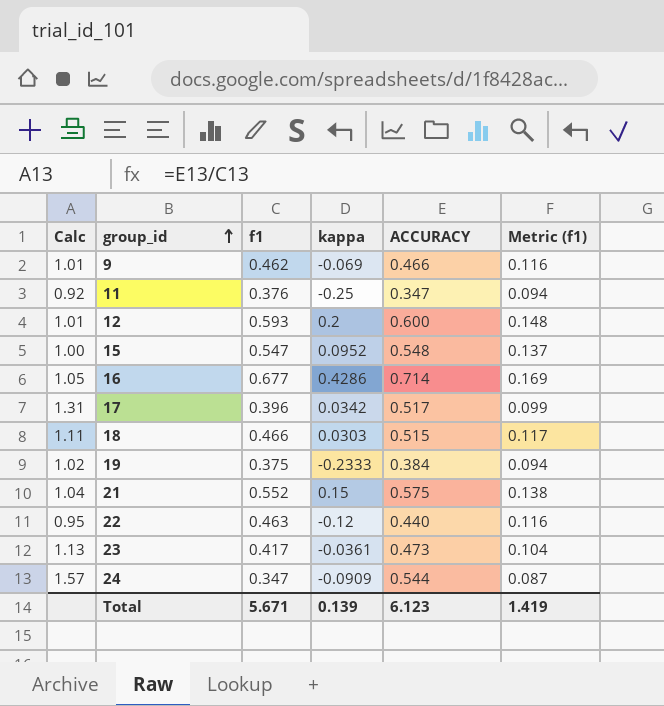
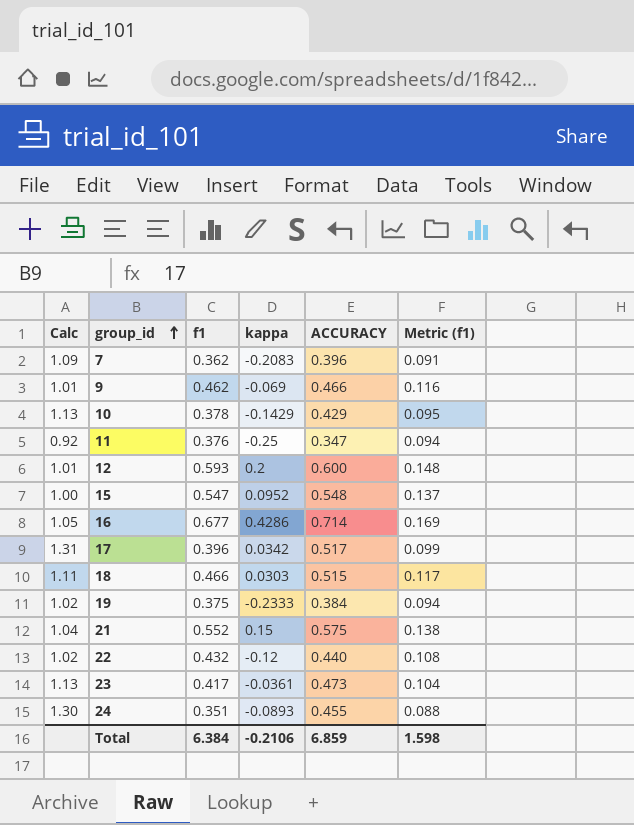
row 7: none -> 1.09 | 0.362 | -0.2083 | 0.396 | 0.091
row 10: none -> 1.13 | 0.378 | -0.1429 | 0.429 | 0.095
22 | Calc: 0.95 -> 1.02
22 | f1: 0.463 -> 0.432
22 | Metric (f1): 0.116 -> 0.108
24 | Calc: 1.57 -> 1.30
24 | f1: 0.347 -> 0.351
24 | kappa: -0.0909 -> -0.0893
24 | ACCURACY: 0.544 -> 0.455
24 | Metric (f1): 0.087 -> 0.088
Total | f1: 5.671 -> 6.384
Total | kappa: 0.139 -> -0.2106
Total | ACCURACY: 6.123 -> 6.859
Total | Metric (f1): 1.419 -> 1.598

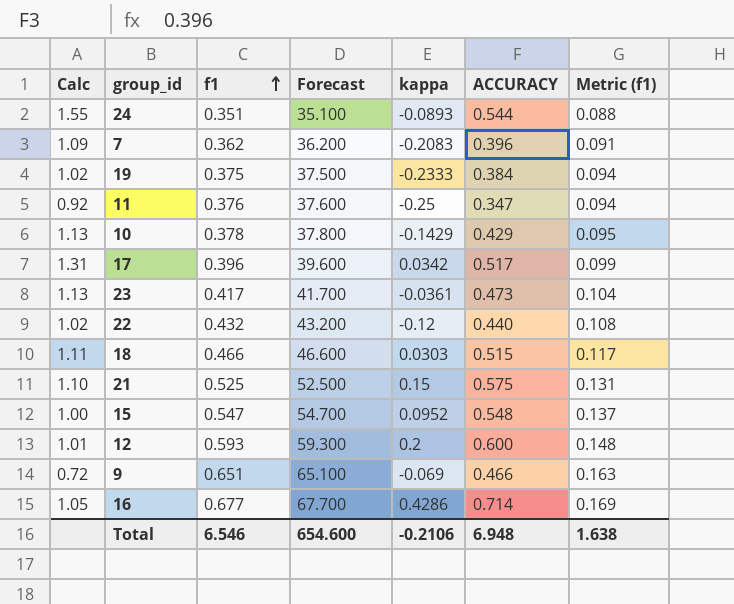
row order: group_id ascending -> f1 ascending
column Forecast | formula: none -> [f1] * 100
24 | Calc: 1.30 -> 1.55
24 | ACCURACY: 0.455 -> 0.544
21 | Calc: 1.04 -> 1.10
21 | f1: 0.552 -> 0.525
21 | Metric (f1): 0.138 -> 0.131
9 | Calc: 1.01 -> 0.72
9 | f1: 0.462 -> 0.651
9 | Metric (f1): 0.116 -> 0.163
Total | f1: 6.384 -> 6.546
Total | ACCURACY: 6.859 -> 6.948
Total | Metric (f1): 1.598 -> 1.638

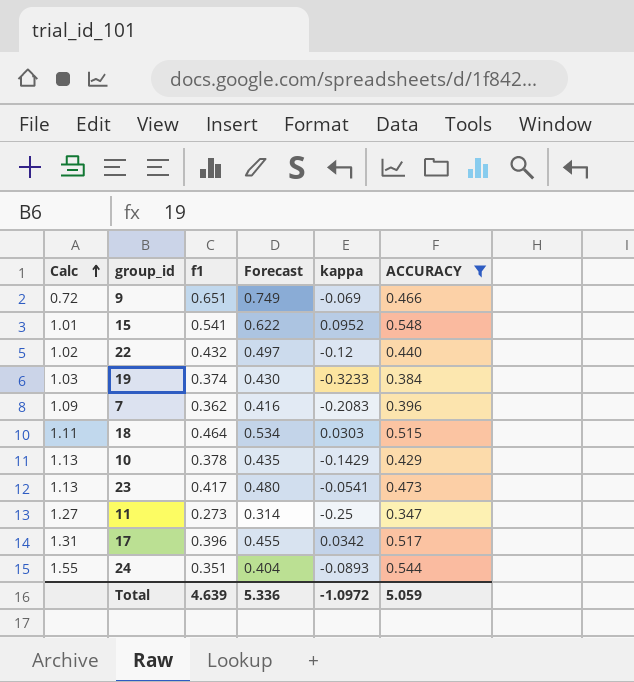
filter: none -> ACCURACY <= 0.548
row order: f1 ascending -> Calc ascending
column Metric (f1) | formula: [f1] * 0.25 -> none
column Forecast | formula: [f1] * 100 -> [f1] * 1.15
15 | Calc: 1.00 -> 1.01
15 | f1: 0.547 -> 0.541
19 | Calc: 1.02 -> 1.03
19 | f1: 0.375 -> 0.374
19 | kappa: -0.2333 -> -0.3233
18 | f1: 0.466 -> 0.464
23 | kappa: -0.0361 -> -0.0541
11 | Calc: 0.92 -> 1.27
11 | f1: 0.376 -> 0.273
Total | f1: 6.546 -> 4.639
Total | Forecast: 654.600 -> 5.336
Total | kappa: -0.2106 -> -1.0972
Total | ACCURACY: 6.948 -> 5.059

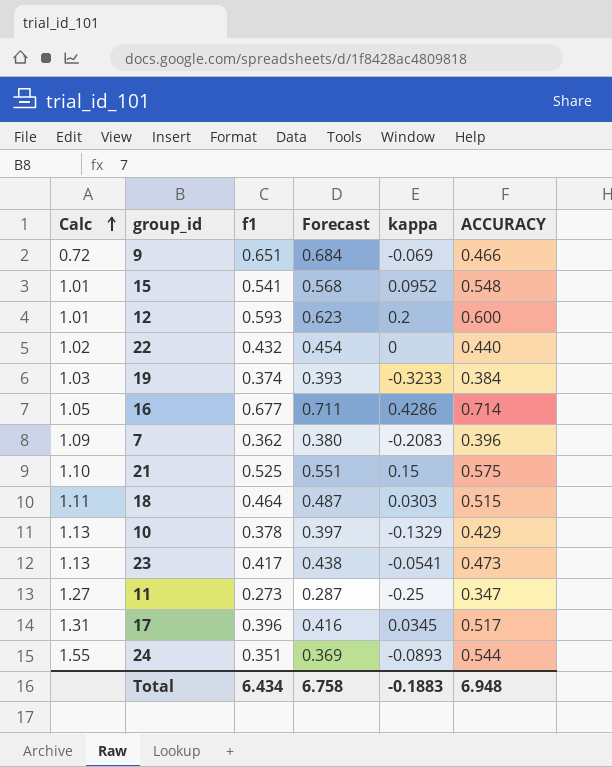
filter: ACCURACY <= 0.548 -> none
column Forecast | formula: [f1] * 1.15 -> [f1] * 1.05
22 | kappa: -0.12 -> 0
10 | kappa: -0.1429 -> -0.1329
17 | kappa: 0.0342 -> 0.0345
Total | f1: 4.639 -> 6.434
Total | Forecast: 5.336 -> 6.758
Total | kappa: -1.0972 -> -0.1883
Total | ACCURACY: 5.059 -> 6.948

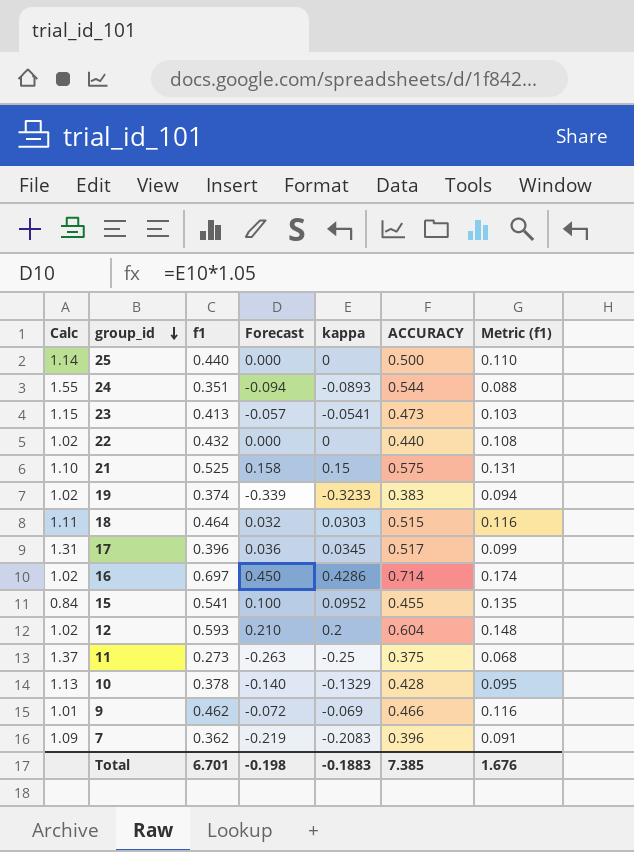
row order: Calc ascending -> group_id descending
column Forecast | formula: [f1] * 1.05 -> [kappa] * 1.05
column Metric (f1) | formula: none -> [f1] * 0.25
row 25: none -> 1.14 | 0.440 | 0.000 | 0 | 0.500 | 0.110
23 | Calc: 1.13 -> 1.15
23 | f1: 0.417 -> 0.413
19 | Calc: 1.03 -> 1.02
19 | ACCURACY: 0.384 -> 0.383
16 | Calc: 1.05 -> 1.02
16 | f1: 0.677 -> 0.697
15 | Calc: 1.01 -> 0.84
15 | ACCURACY: 0.548 -> 0.455
12 | Calc: 1.01 -> 1.02
12 | ACCURACY: 0.600 -> 0.604
11 | Calc: 1.27 -> 1.37
11 | ACCURACY: 0.347 -> 0.375
10 | ACCURACY: 0.429 -> 0.428
9 | Calc: 0.72 -> 1.01
9 | f1: 0.651 -> 0.462
Total | f1: 6.434 -> 6.701
Total | Forecast: 6.758 -> -0.198
Total | ACCURACY: 6.948 -> 7.385

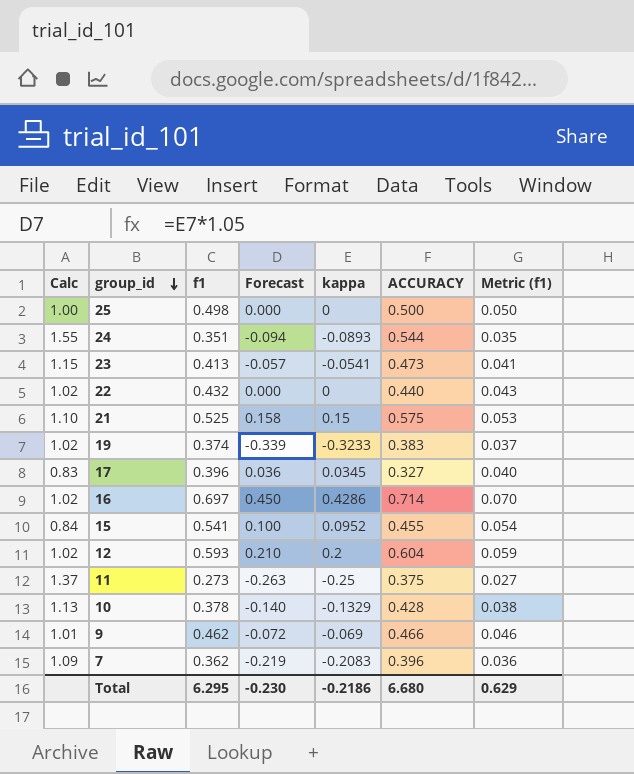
column Metric (f1) | formula: [f1] * 0.25 -> [f1] * 0.1
row 18: 1.11 | 0.464 | 0.032 | 0.0303 | 0.515 | 0.116 -> none
25 | Calc: 1.14 -> 1.00
25 | f1: 0.440 -> 0.498
17 | Calc: 1.31 -> 0.83
17 | ACCURACY: 0.517 -> 0.327
Total | f1: 6.701 -> 6.295
Total | Forecast: -0.198 -> -0.230
Total | kappa: -0.1883 -> -0.2186
Total | ACCURACY: 7.385 -> 6.680
Total | Metric (f1): 1.676 -> 0.629

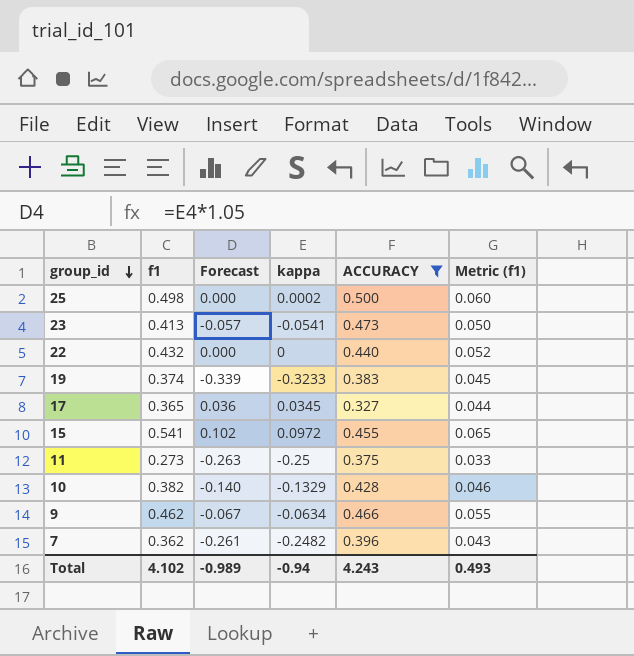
filter: none -> ACCURACY <= 0.500
column Calc | formula: [ACCURACY] / [f1] -> none
column Metric (f1) | formula: [f1] * 0.1 -> [f1] * 0.12
25 | kappa: 0 -> 0.0002
17 | f1: 0.396 -> 0.365
15 | Forecast: 0.100 -> 0.102
15 | kappa: 0.0952 -> 0.0972
10 | f1: 0.378 -> 0.382
9 | Forecast: -0.072 -> -0.067
9 | kappa: -0.069 -> -0.0634
7 | Forecast: -0.219 -> -0.261
7 | kappa: -0.2083 -> -0.2482
Total | f1: 6.295 -> 4.102
Total | Forecast: -0.230 -> -0.989
Total | kappa: -0.2186 -> -0.94
Total | ACCURACY: 6.680 -> 4.243
Total | Metric (f1): 0.629 -> 0.493

